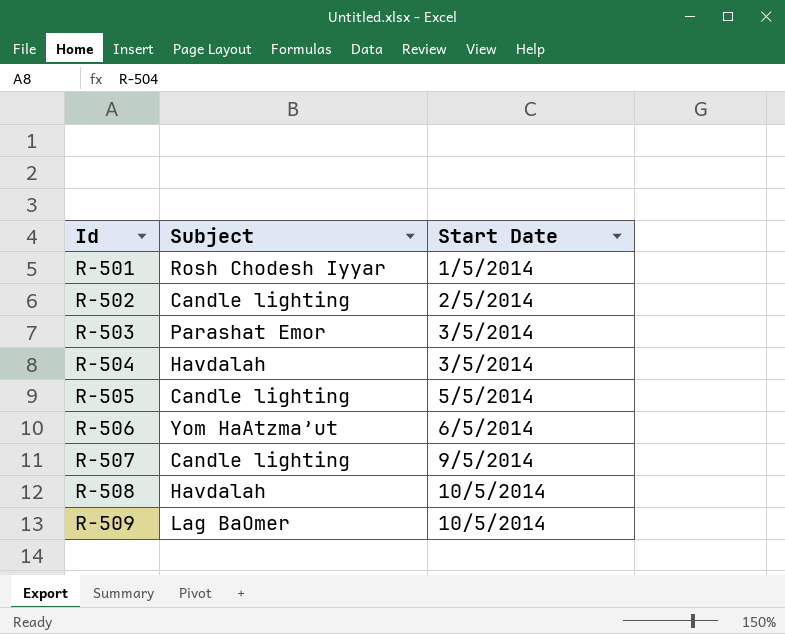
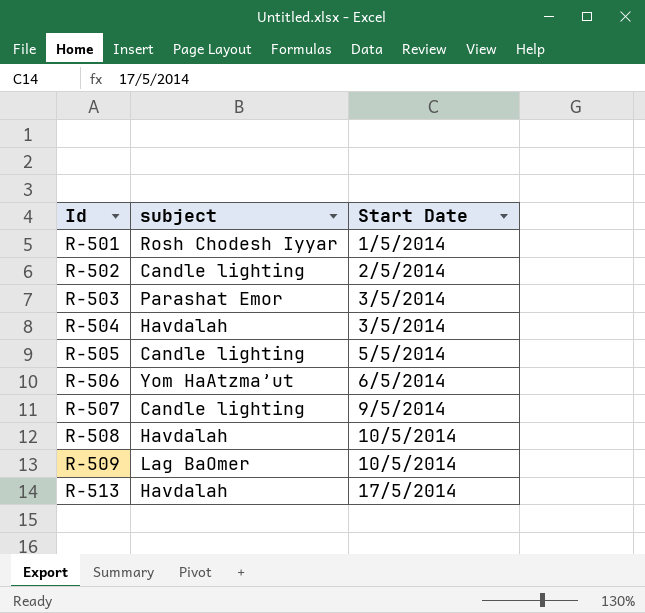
column name: Subject -> subject
row R-513: none -> Havdalah | 17/5/2014

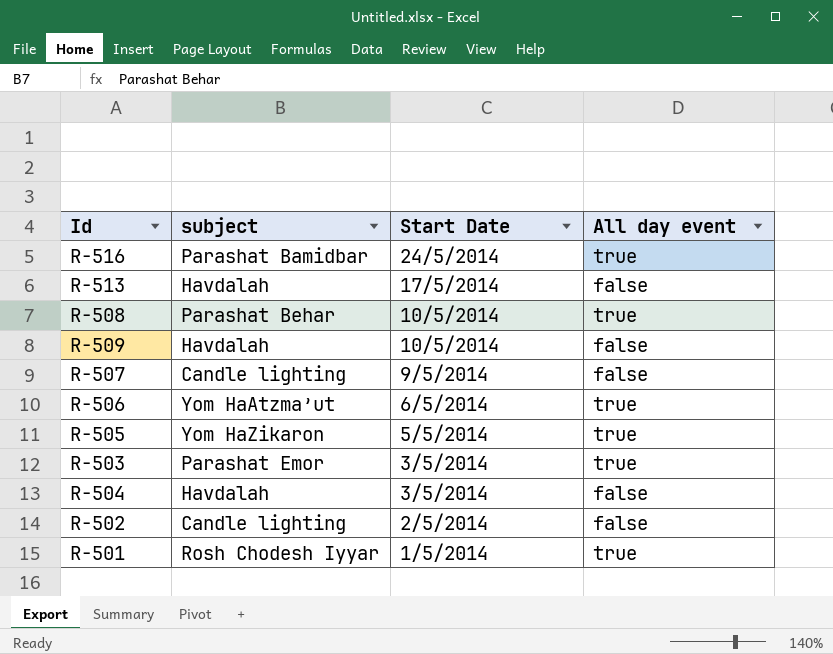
row order: Id ascending -> Start Date descending
column All day event | position: none -> 4
row R-516: none -> Parashat Bamidbar | 24/5/2014 | true
R-508 | subject: Havdalah -> Parashat Behar
R-509 | subject: Lag BaOmer -> Havdalah
R-505 | subject: Candle lighting -> Yom HaZikaron

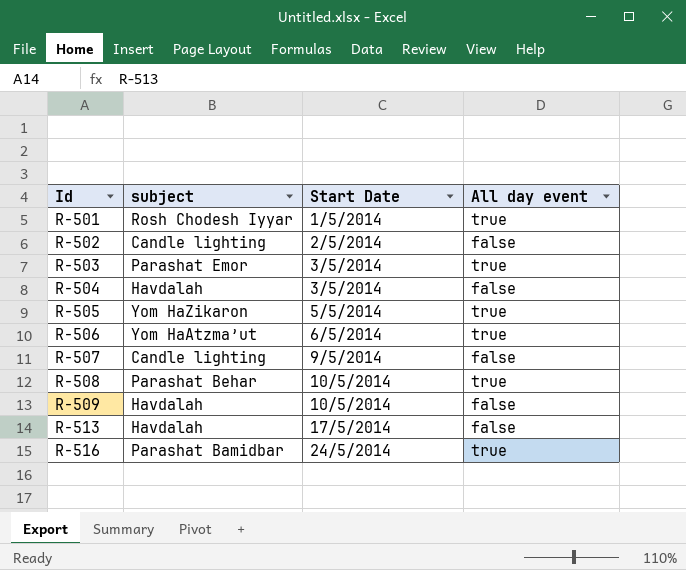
row order: Start Date descending -> Id ascending

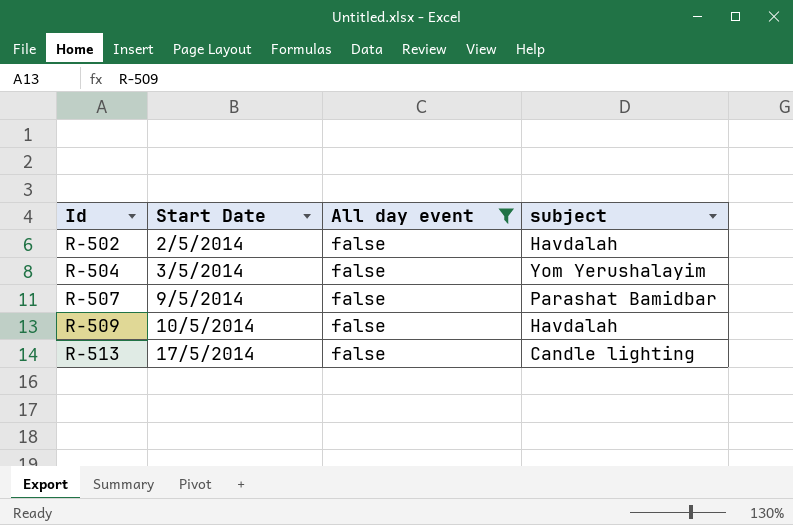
filter: none -> All day event = false
column subject | position: 2 -> 4
R-502 | subject: Candle lighting -> Havdalah
R-504 | subject: Havdalah -> Yom Yerushalayim
R-507 | subject: Candle lighting -> Parashat Bamidbar
R-513 | subject: Havdalah -> Candle lighting

